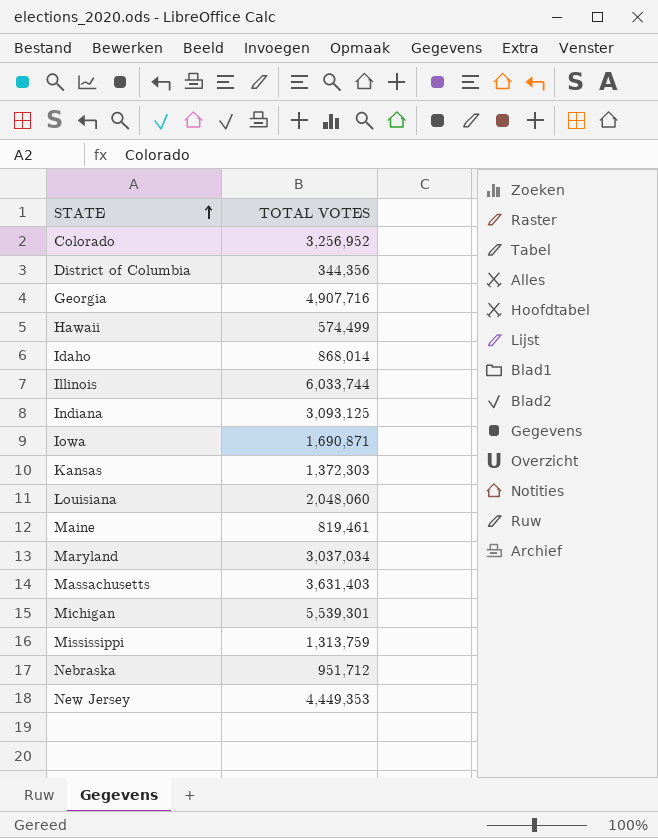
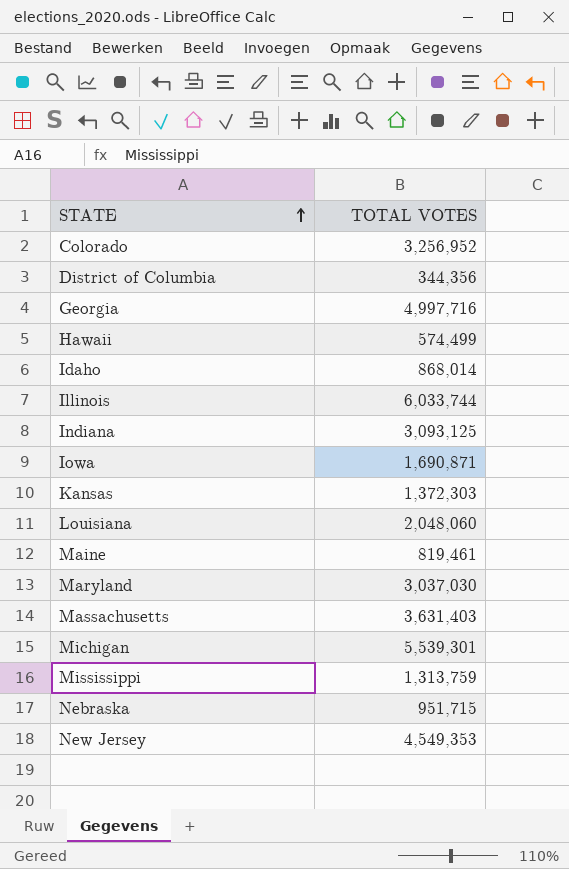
Georgia | TOTAL VOTES: 4,907,716 -> 4,997,716
Maryland | TOTAL VOTES: 3,037,034 -> 3,037,030
Nebraska | TOTAL VOTES: 951,712 -> 951,715
New Jersey | TOTAL VOTES: 4,449,353 -> 4,549,353

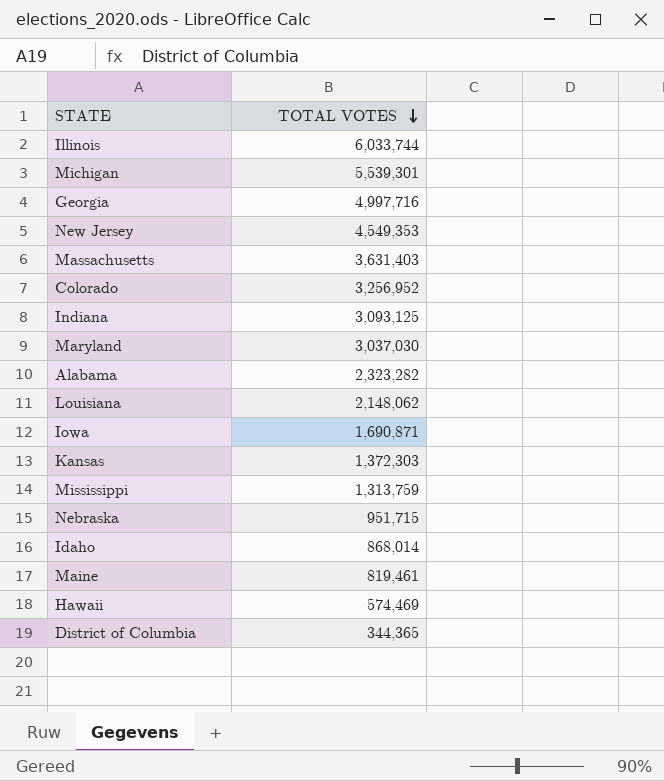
row order: STATE ascending -> TOTAL VOTES descending
row Alabama: none -> 2,323,282
Louisiana | TOTAL VOTES: 2,048,060 -> 2,148,062
Hawaii | TOTAL VOTES: 574,499 -> 574,469
District of Columbia | TOTAL VOTES: 344,356 -> 344,365

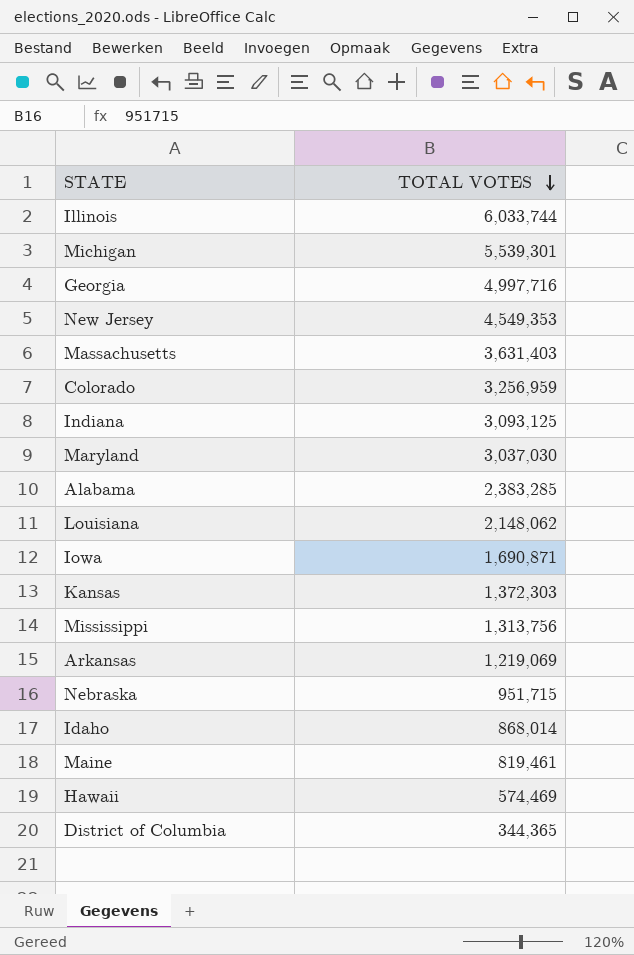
Colorado | TOTAL VOTES: 3,256,952 -> 3,256,959
Alabama | TOTAL VOTES: 2,323,282 -> 2,383,285
Mississippi | TOTAL VOTES: 1,313,759 -> 1,313,756
row Arkansas: none -> 1,219,069

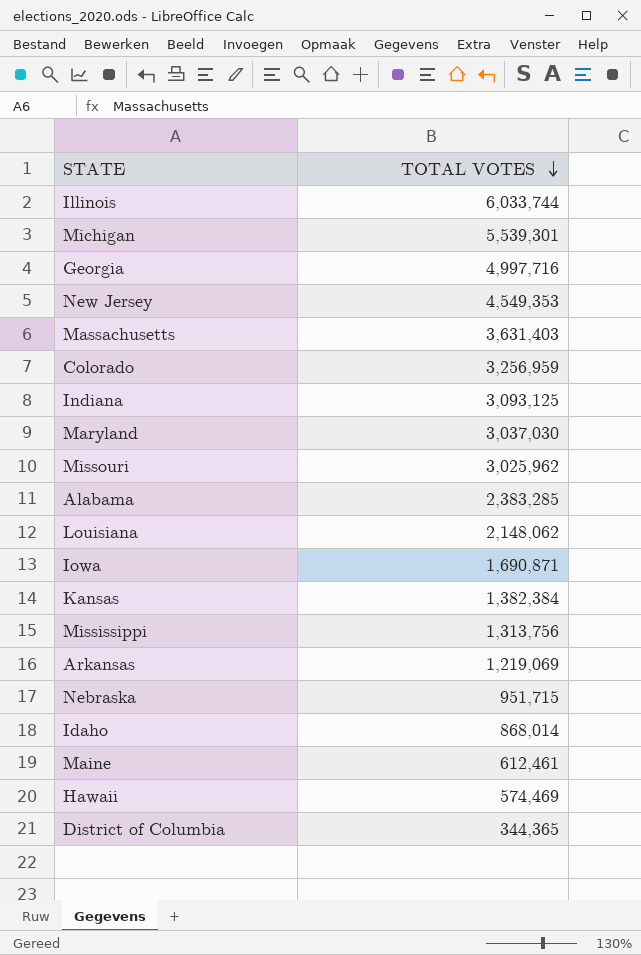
row Missouri: none -> 3,025,962
Kansas | TOTAL VOTES: 1,372,303 -> 1,382,384
Maine | TOTAL VOTES: 819,461 -> 612,461

